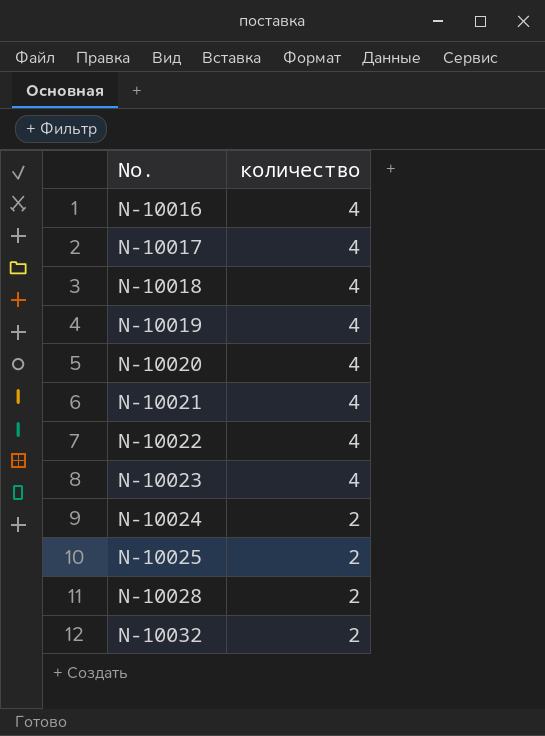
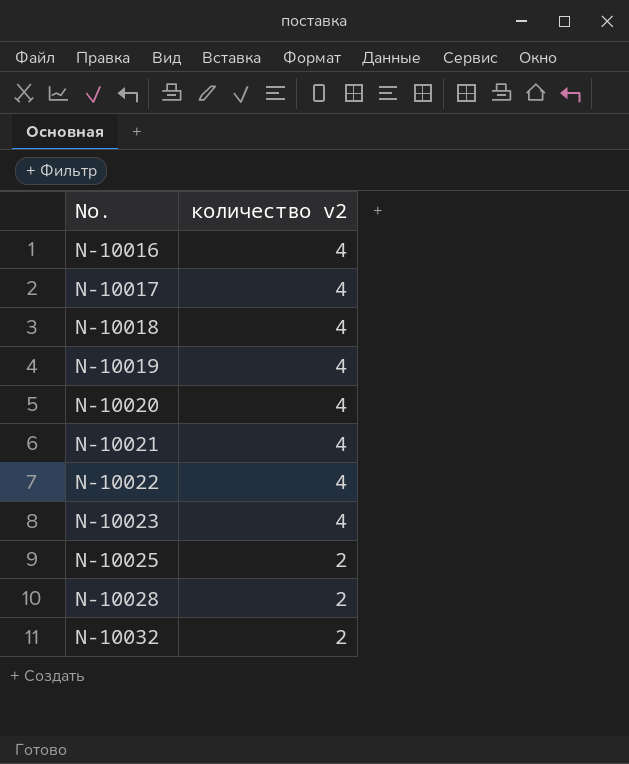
column name: количество -> количество v2
row N-10024: 2 -> none

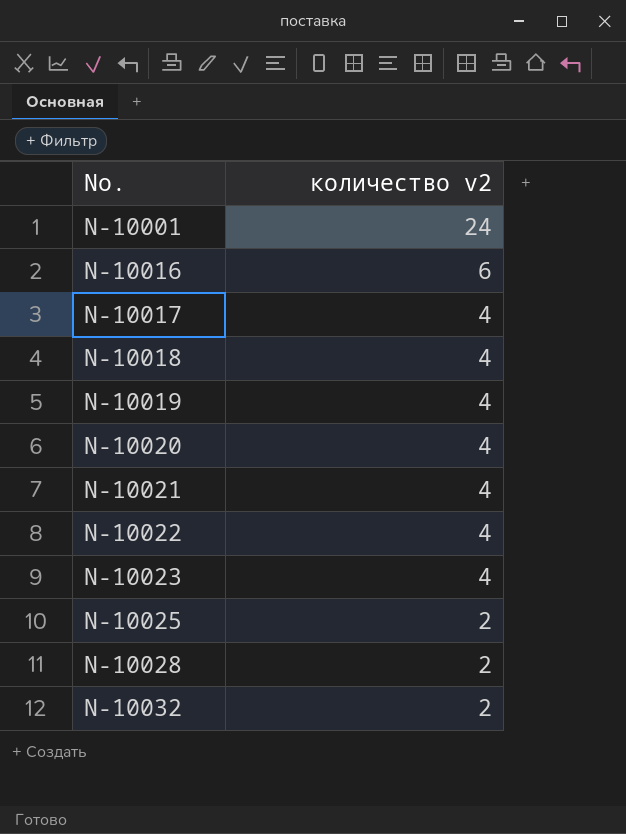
row N-10001: none -> 24
N-10016 | количество v2: 4 -> 6

